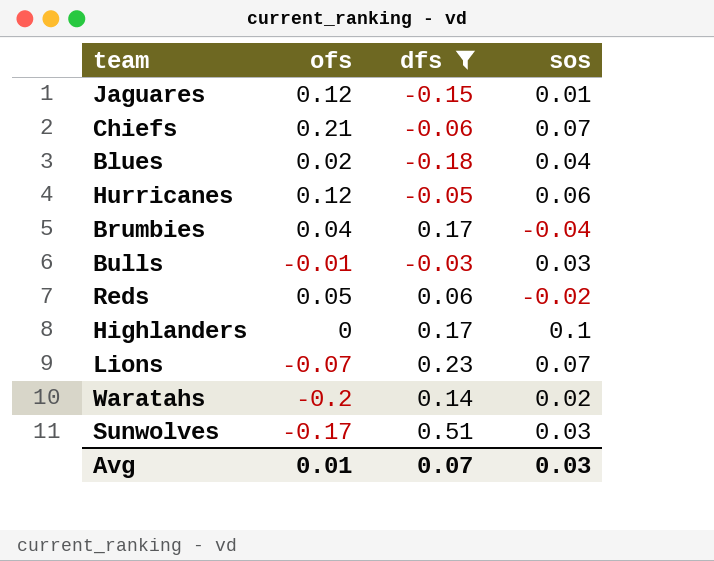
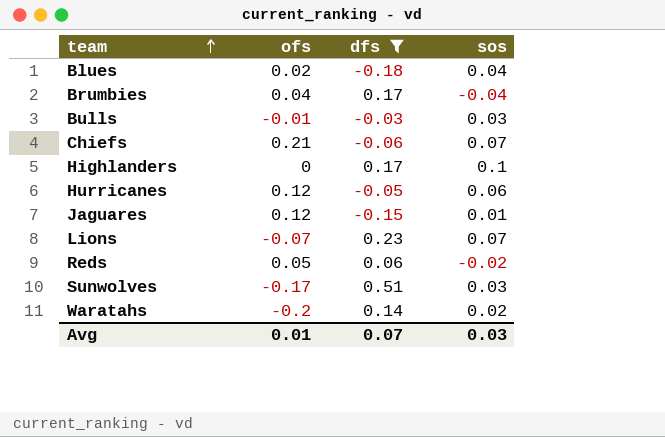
row order: none -> team ascending

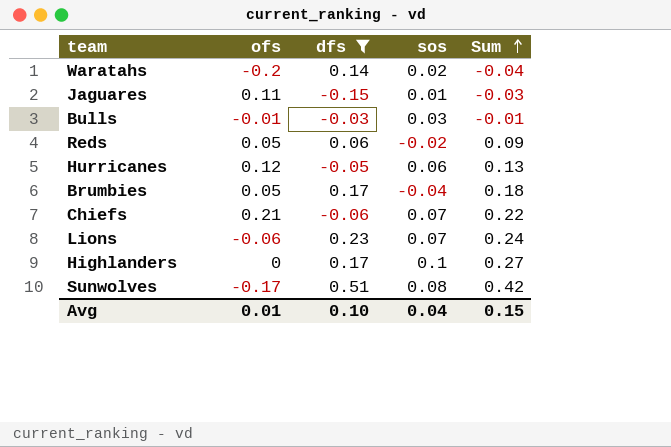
row order: team ascending -> Sum ascending
column Sum | formula: none -> [ofs] + [dfs] + [sos]
row Blues: 0.02 | -0.18 | 0.04 -> none
Jaguares | ofs: 0.12 -> 0.11
Brumbies | ofs: 0.04 -> 0.05
Lions | ofs: -0.07 -> -0.06
Sunwolves | sos: 0.03 -> 0.08
Avg | dfs: 0.07 -> 0.10
Avg | sos: 0.03 -> 0.04

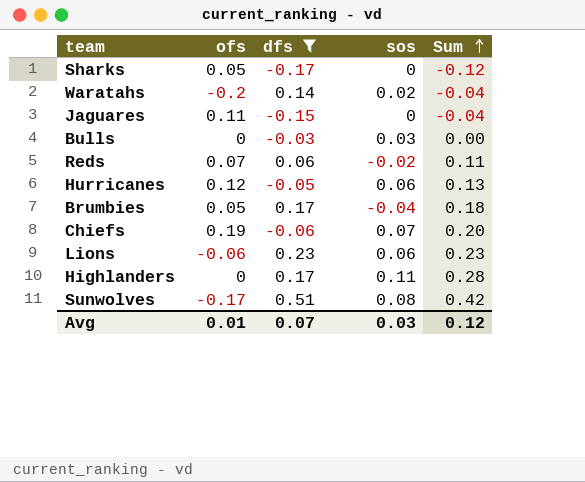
row Sharks: none -> 0.05 | -0.17 | 0 | -0.12
Jaguares | sos: 0.01 -> 0
Jaguares | Sum: -0.03 -> -0.04
Bulls | ofs: -0.01 -> 0
Bulls | Sum: -0.01 -> 0.00
Reds | ofs: 0.05 -> 0.07
Reds | Sum: 0.09 -> 0.11
Chiefs | ofs: 0.21 -> 0.19
Chiefs | Sum: 0.22 -> 0.20
Lions | sos: 0.07 -> 0.06
Lions | Sum: 0.24 -> 0.23
Highlanders | sos: 0.1 -> 0.11
Highlanders | Sum: 0.27 -> 0.28
Avg | dfs: 0.10 -> 0.07
Avg | sos: 0.04 -> 0.03
Avg | Sum: 0.15 -> 0.12

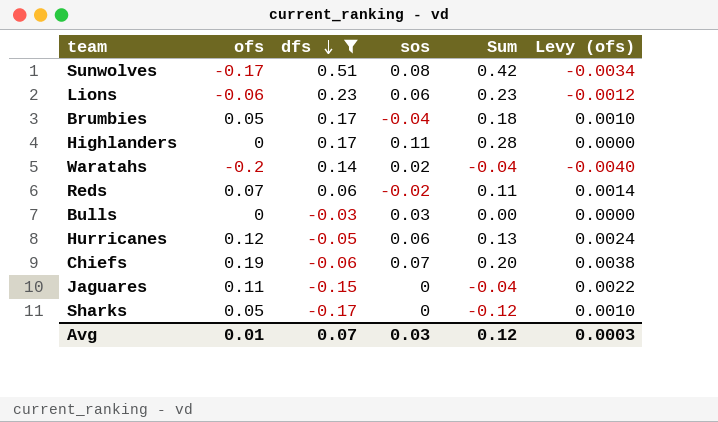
row order: Sum ascending -> dfs descending
column Levy (ofs) | formula: none -> [ofs] * 0.02

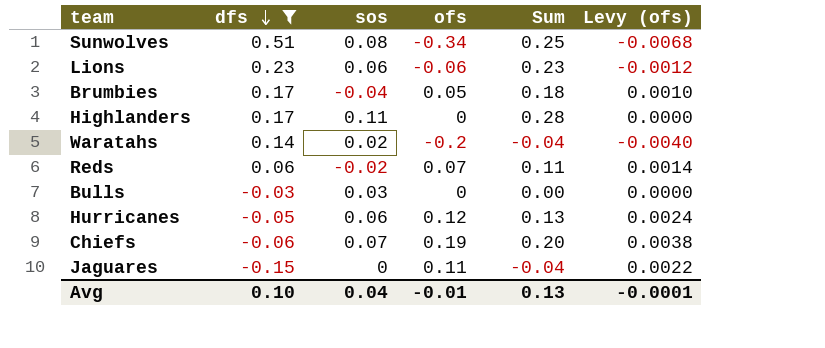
column ofs | position: 2 -> 4
row Sharks: 0.05 | -0.17 | 0 | -0.12 | 0.0010 -> none
Sunwolves | ofs: -0.17 -> -0.34
Sunwolves | Sum: 0.42 -> 0.25
Sunwolves | Levy (ofs): -0.0034 -> -0.0068
Avg | dfs: 0.07 -> 0.10
Avg | sos: 0.03 -> 0.04
Avg | ofs: 0.01 -> -0.01
Avg | Sum: 0.12 -> 0.13
Avg | Levy (ofs): 0.0003 -> -0.0001

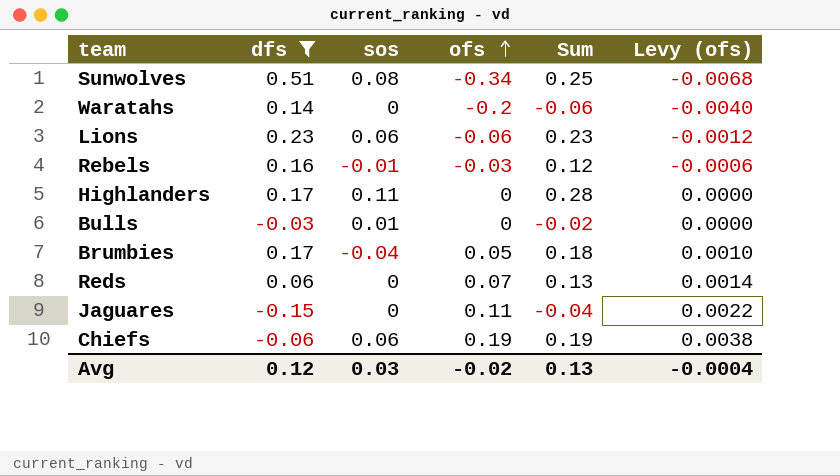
row order: dfs descending -> ofs ascending
row Hurricanes: -0.05 | 0.06 | 0.12 | 0.13 | 0.0024 -> none
Waratahs | sos: 0.02 -> 0
Waratahs | Sum: -0.04 -> -0.06
row Rebels: none -> 0.16 | -0.01 | -0.03 | 0.12 | -0.0006
Bulls | sos: 0.03 -> 0.01
Bulls | Sum: 0.00 -> -0.02
Reds | sos: -0.02 -> 0
Reds | Sum: 0.11 -> 0.13
Chiefs | sos: 0.07 -> 0.06
Chiefs | Sum: 0.20 -> 0.19
Avg | dfs: 0.10 -> 0.12
Avg | sos: 0.04 -> 0.03
Avg | ofs: -0.01 -> -0.02
Avg | Levy (ofs): -0.0001 -> -0.0004

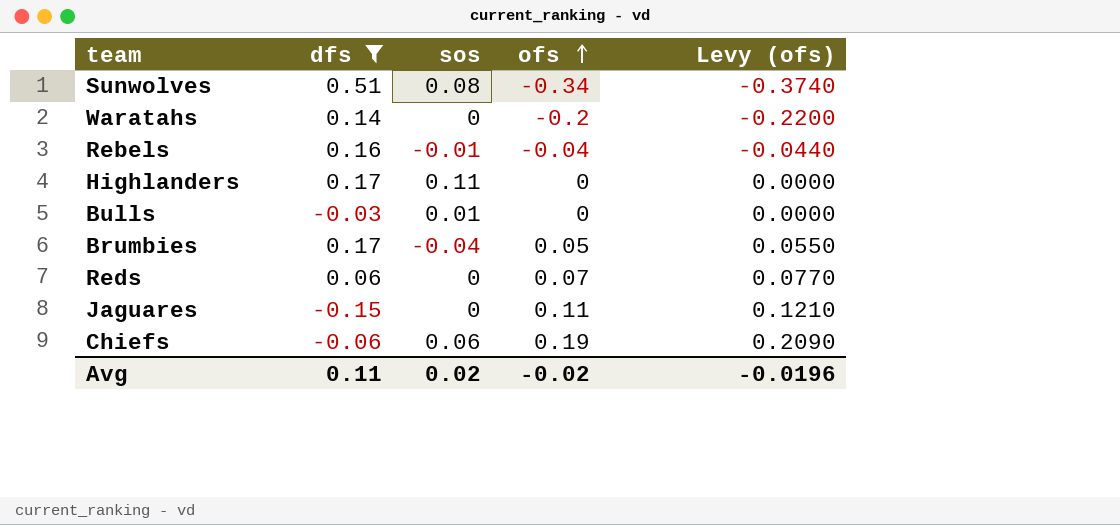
column Sum | formula: [dfs] + [sos] + [ofs] -> none
column Levy (ofs) | formula: [ofs] * 0.02 -> [ofs] * 1.1
row Lions: 0.23 | 0.06 | -0.06 | 0.23 | -0.0012 -> none
Rebels | ofs: -0.03 -> -0.04
Avg | dfs: 0.12 -> 0.11
Avg | sos: 0.03 -> 0.02
Avg | Levy (ofs): -0.0004 -> -0.0196

